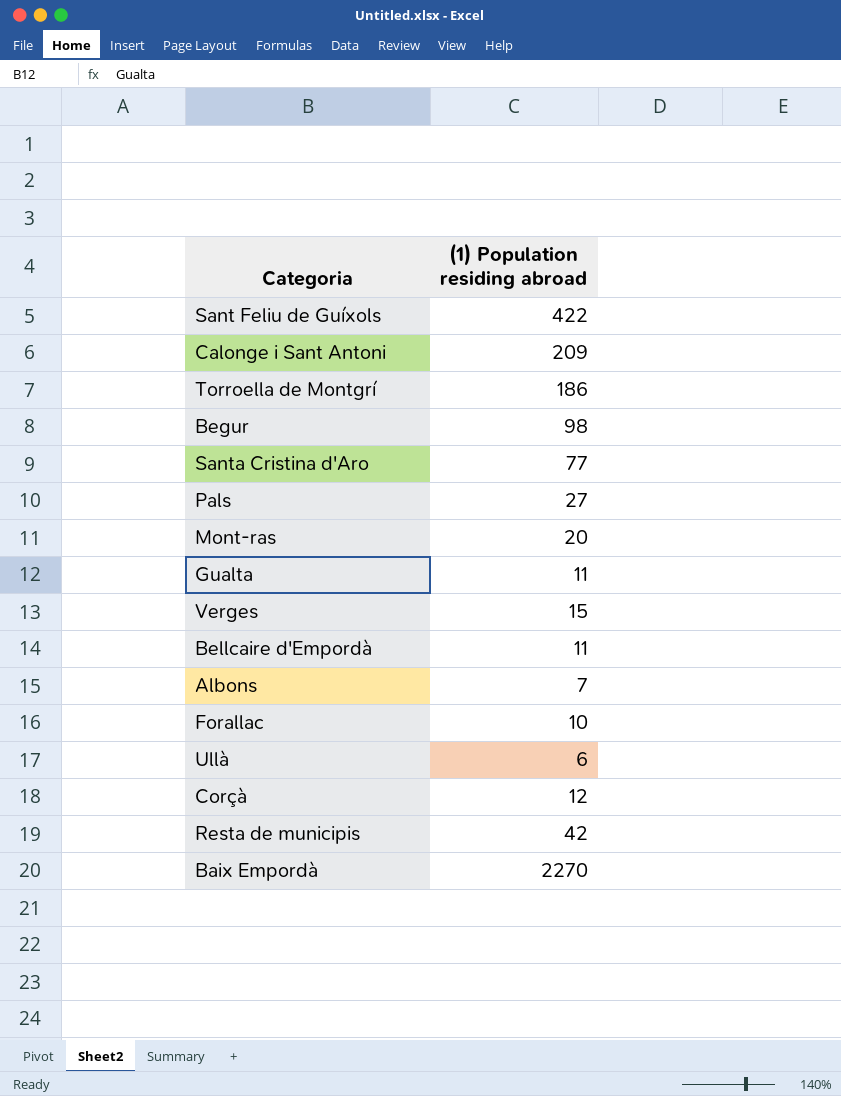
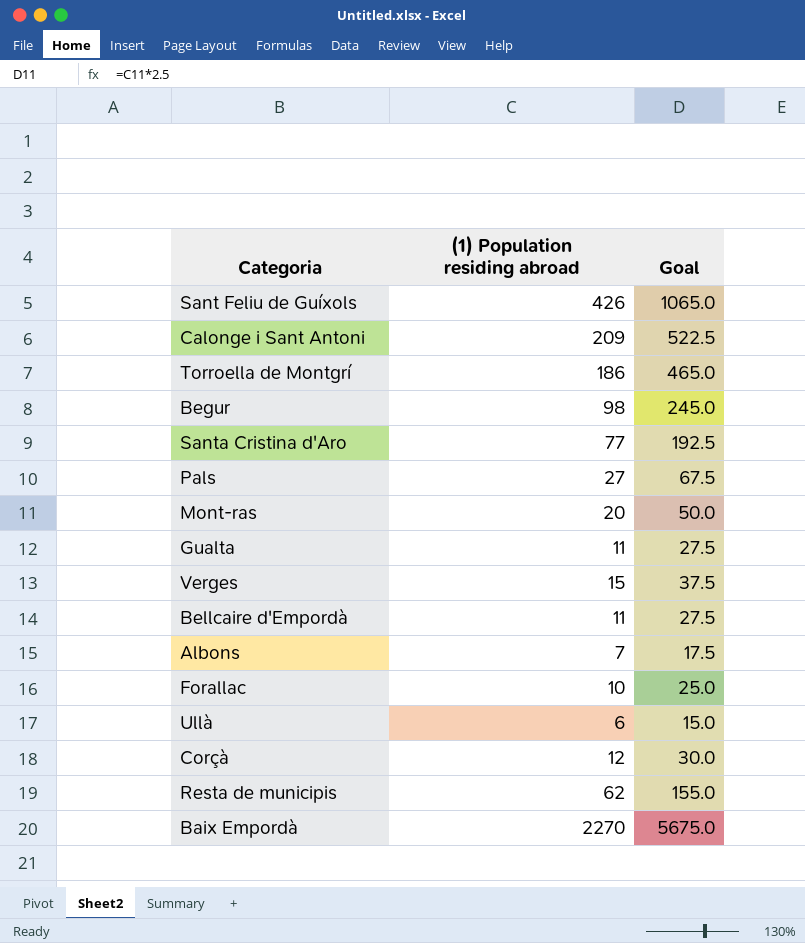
column Goal | formula: none -> [(1) Population residing abroad] * 2.5
Sant Feliu de Guíxols | (1) Population residing abroad: 422 -> 426
Resta de municipis | (1) Population residing abroad: 42 -> 62

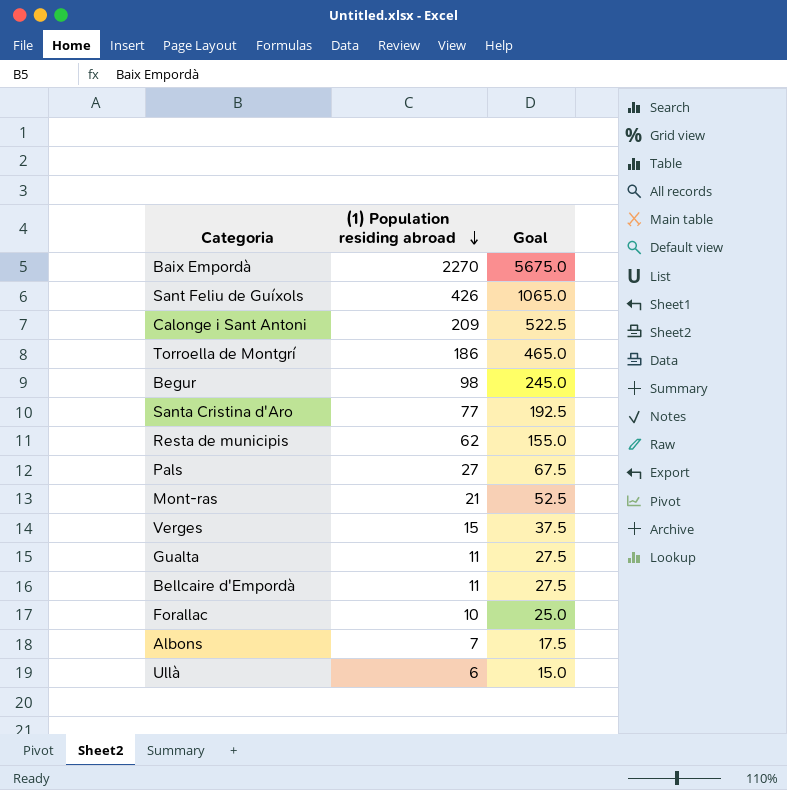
row order: none -> (1) Population residing abroad descending
row Corçà: 12 | 30.0 -> none
Mont-ras | (1) Population residing abroad: 20 -> 21
Mont-ras | Goal: 50.0 -> 52.5

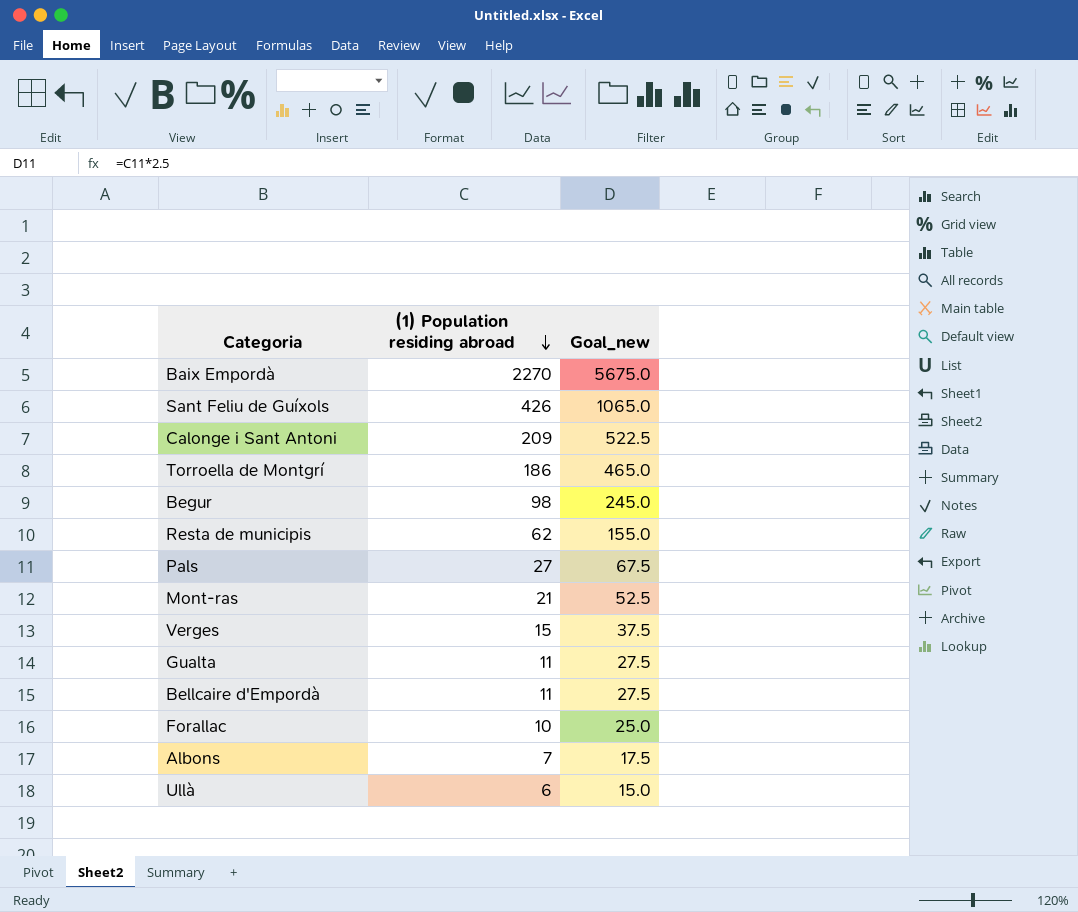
column name: Goal -> Goal_new
row Santa Cristina d'Aro: 77 | 192.5 -> none

